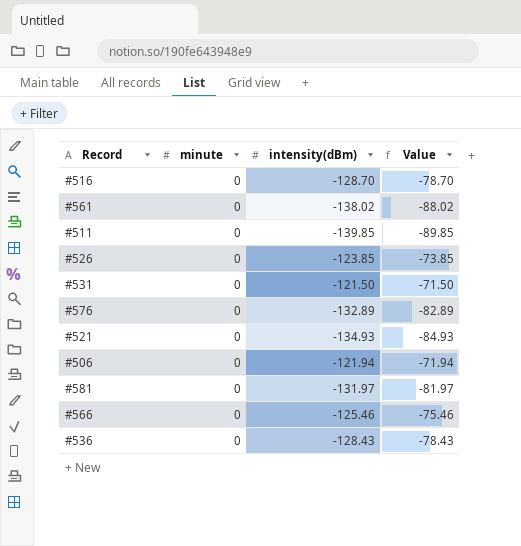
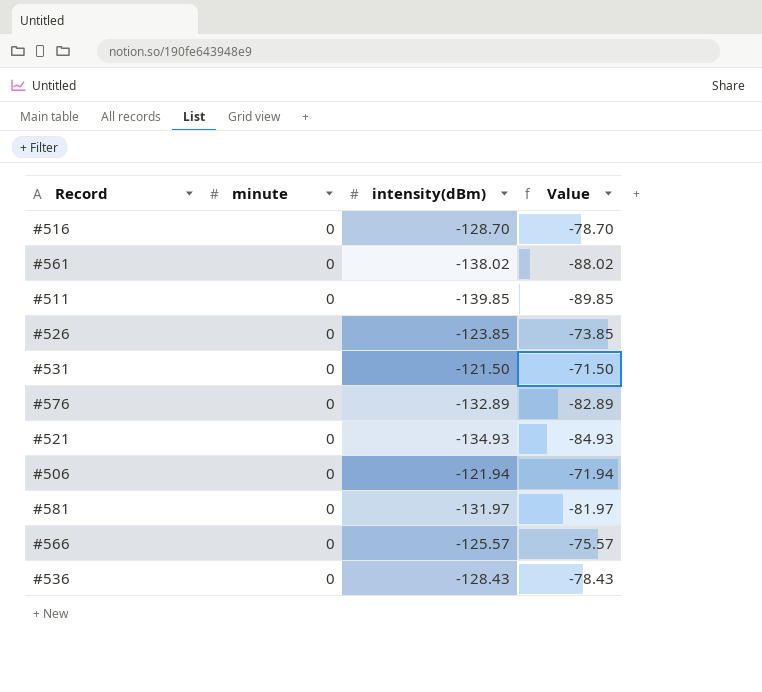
#566 | intensity(dBm): -125.46 -> -125.57
#566 | Value: -75.46 -> -75.57

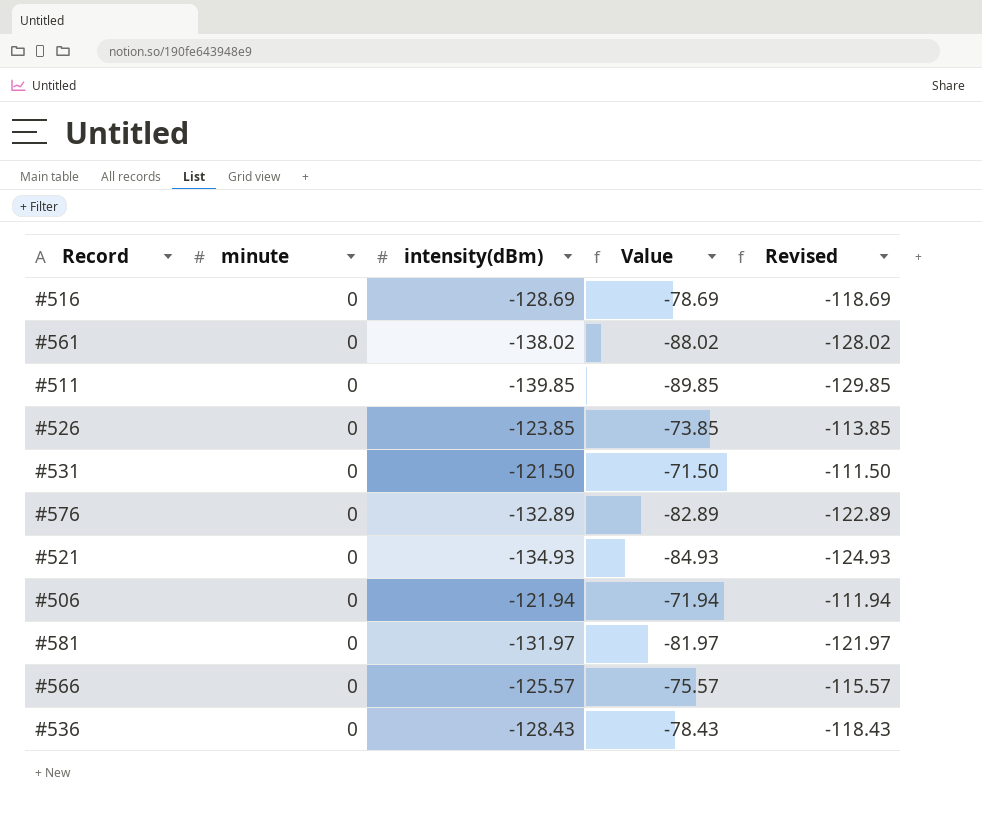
column Revised | formula: none -> [intensity(dBm)] + 10
#516 | intensity(dBm): -128.70 -> -128.69
#516 | Value: -78.70 -> -78.69

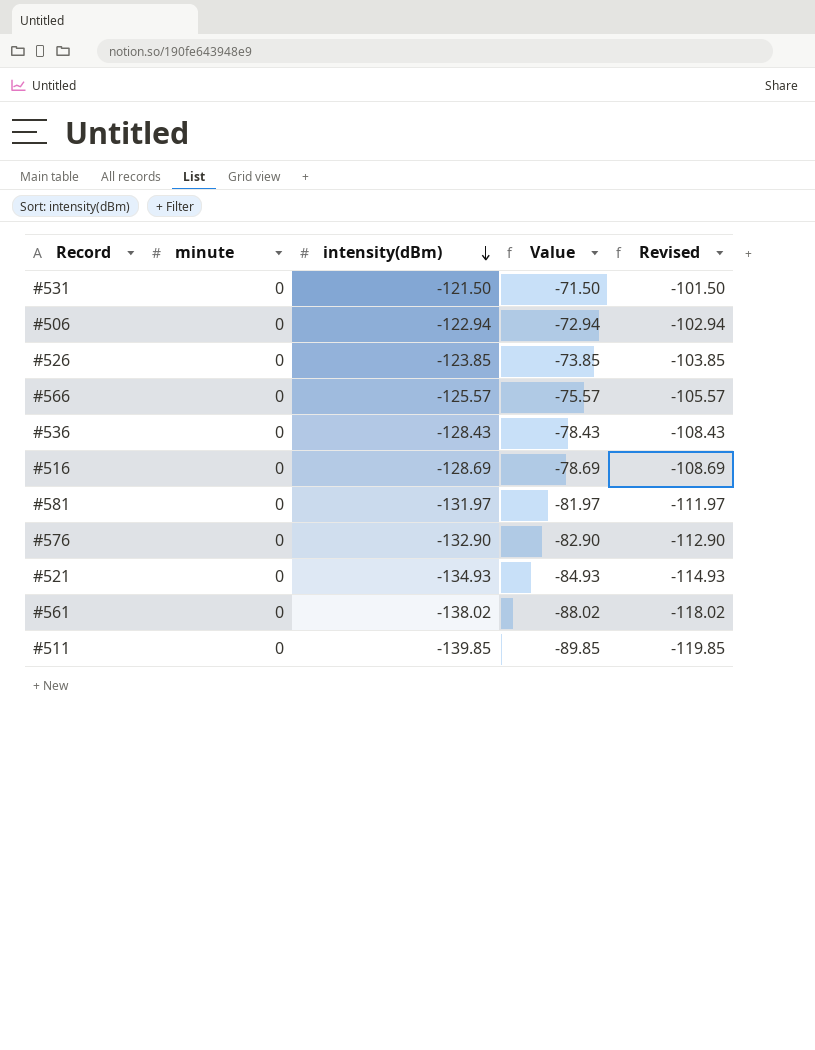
row order: none -> intensity(dBm) descending
column Revised | formula: [intensity(dBm)] + 10 -> [intensity(dBm)] + 20
#506 | intensity(dBm): -121.94 -> -122.94
#506 | Value: -71.94 -> -72.94
#576 | intensity(dBm): -132.89 -> -132.90
#576 | Value: -82.89 -> -82.90

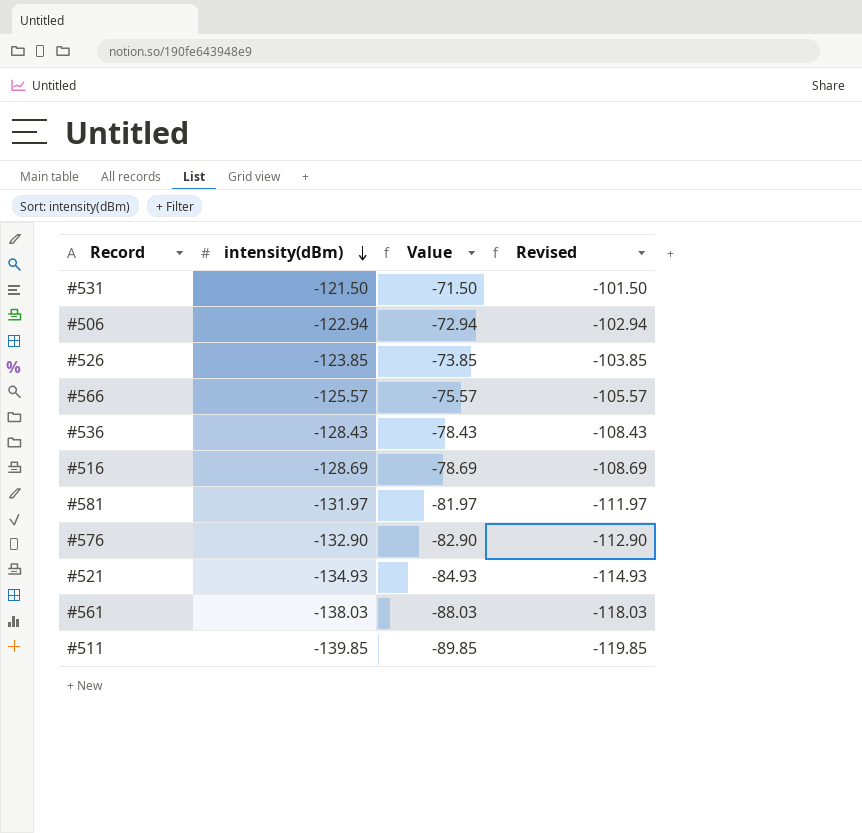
column minute | position: 2 -> none
#561 | intensity(dBm): -138.02 -> -138.03
#561 | Value: -88.02 -> -88.03
#561 | Revised: -118.02 -> -118.03

